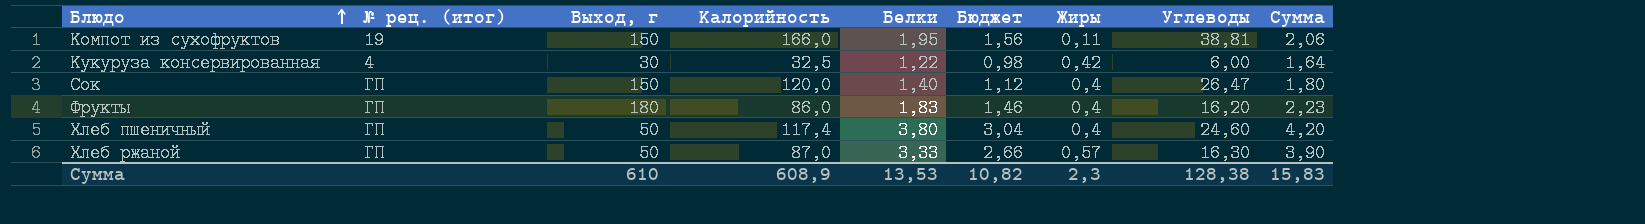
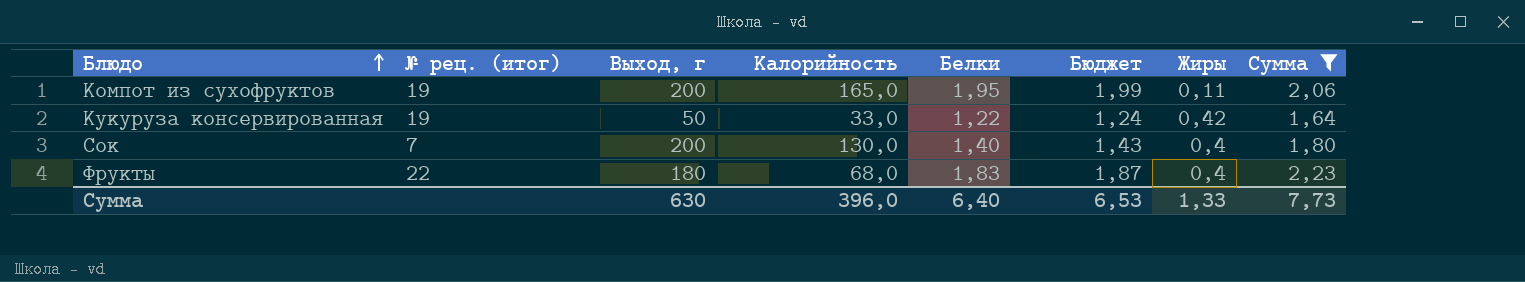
filter: none -> Сумма <= 2,23
column Углеводы | position: 8 -> none
column Бюджет | formula: [Белки] * 0,8 -> [Белки] * 1,02
Компот из сухофруктов | Выход, г: 150 -> 200
Компот из сухофруктов | Калорийность: 166,0 -> 165,0
Кукуруза консервированная | № рец. (итог): 4 -> 19
Кукуруза консервированная | Выход, г: 30 -> 50
Кукуруза консервированная | Калорийность: 32,5 -> 33,0
Сок | № рец. (итог): ГП -> 7
Сок | Выход, г: 150 -> 200
Сок | Калорийность: 120,0 -> 130,0
Фрукты | № рец. (итог): ГП -> 22
Фрукты | Калорийность: 86,0 -> 68,0
Сумма | Выход, г: 610 -> 630
Сумма | Калорийность: 608,9 -> 396,0
Сумма | Белки: 13,53 -> 6,40
Сумма | Бюджет: 10,82 -> 6,53
Сумма | Жиры: 2,3 -> 1,33
Сумма | Сумма: 15,83 -> 7,73

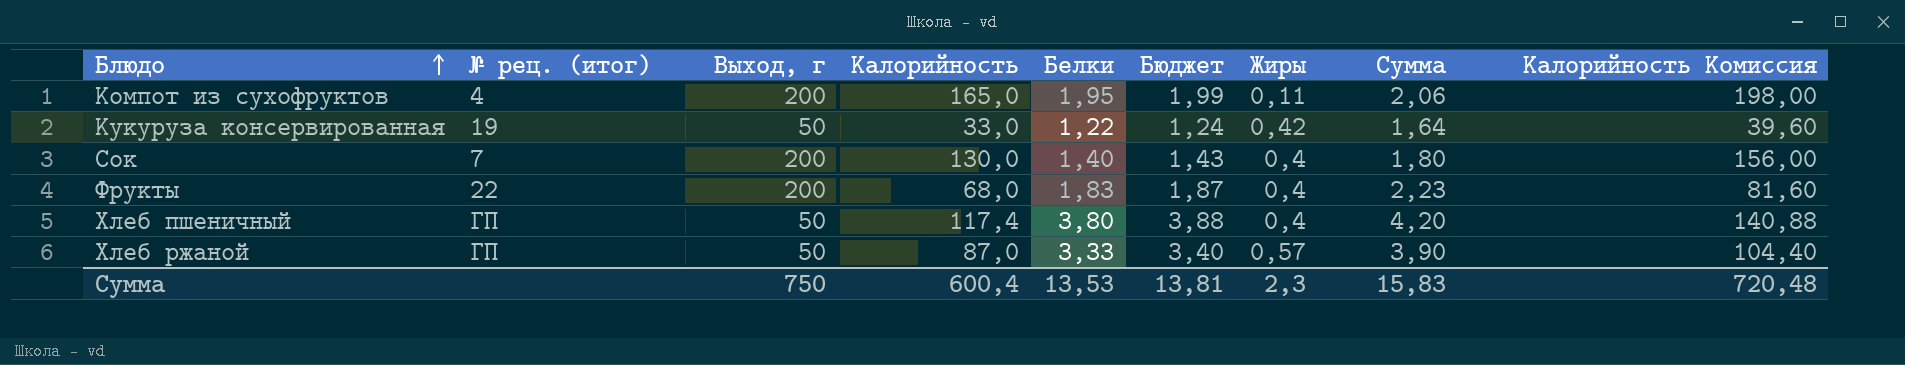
filter: Сумма <= 2,23 -> none
column Калорийность Комиссия | formula: none -> [Калорийность] * 1,2
Компот из сухофруктов | № рец. (итог): 19 -> 4
Фрукты | Выход, г: 180 -> 200
Сумма | Выход, г: 630 -> 750
Сумма | Калорийность: 396,0 -> 600,4
Сумма | Белки: 6,40 -> 13,53
Сумма | Бюджет: 6,53 -> 13,81
Сумма | Жиры: 1,33 -> 2,3
Сумма | Сумма: 7,73 -> 15,83

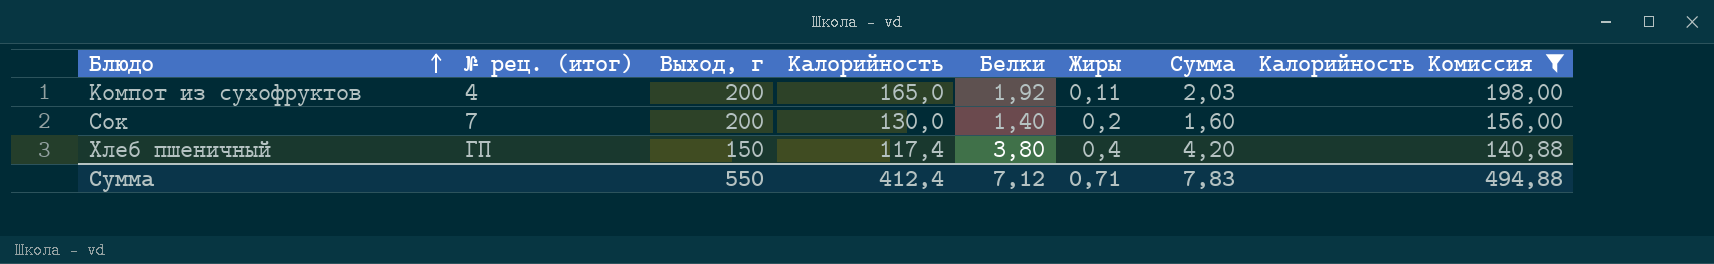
filter: none -> Калорийность Комиссия >= 140,88
column Бюджет | formula: [Белки] * 1,02 -> none
Компот из сухофруктов | Белки: 1,95 -> 1,92
Компот из сухофруктов | Сумма: 2,06 -> 2,03
Сок | Жиры: 0,4 -> 0,2
Сок | Сумма: 1,80 -> 1,60
Хлеб пшеничный | Выход, г: 50 -> 150
Сумма | Выход, г: 750 -> 550
Сумма | Калорийность: 600,4 -> 412,4
Сумма | Белки: 13,53 -> 7,12
Сумма | Жиры: 2,3 -> 0,71
Сумма | Сумма: 15,83 -> 7,83
Сумма | Калорийность Комиссия: 720,48 -> 494,88

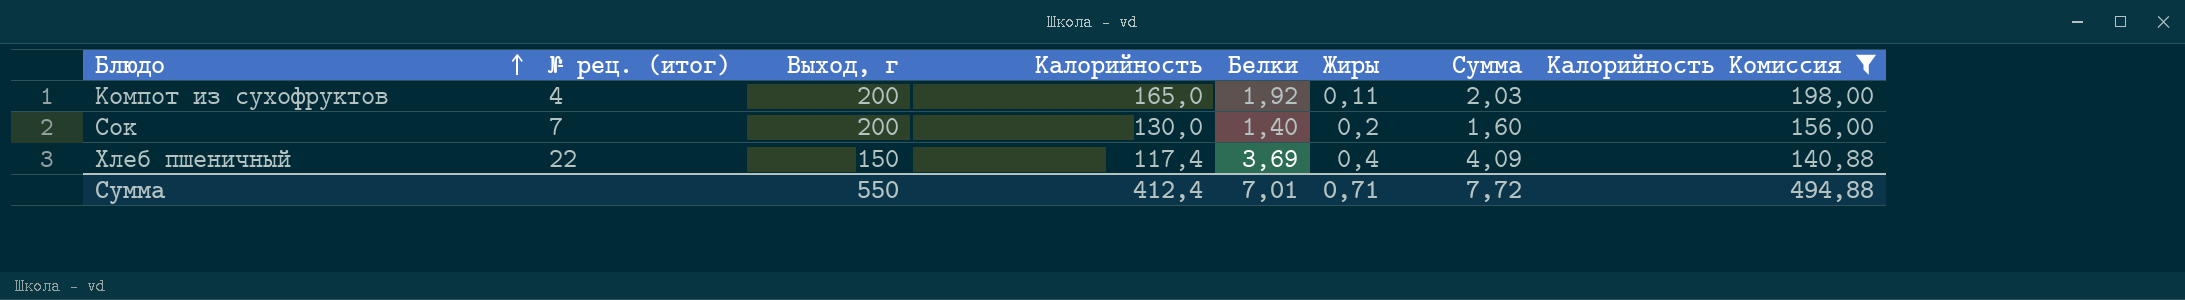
Хлеб пшеничный | № рец. (итог): ГП -> 22
Хлеб пшеничный | Белки: 3,80 -> 3,69
Хлеб пшеничный | Сумма: 4,20 -> 4,09
Сумма | Белки: 7,12 -> 7,01
Сумма | Сумма: 7,83 -> 7,72

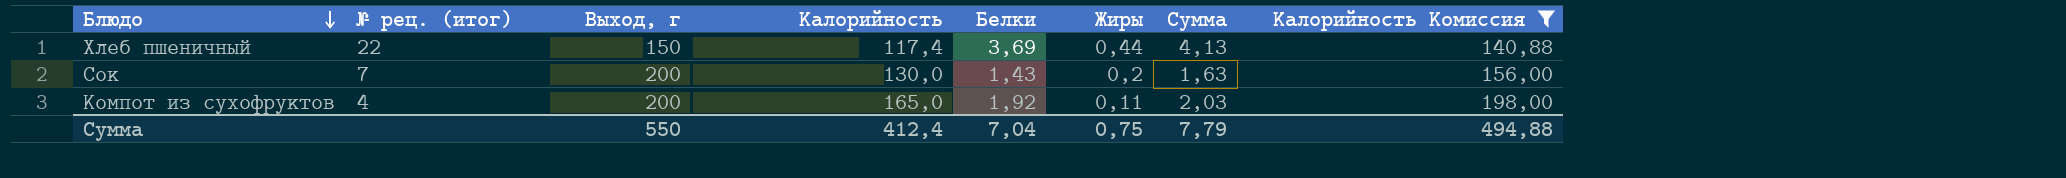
row order: Блюдо ascending -> Блюдо descending
Хлеб пшеничный | Жиры: 0,4 -> 0,44
Хлеб пшеничный | Сумма: 4,09 -> 4,13
Сок | Белки: 1,40 -> 1,43
Сок | Сумма: 1,60 -> 1,63
Сумма | Белки: 7,01 -> 7,04
Сумма | Жиры: 0,71 -> 0,75
Сумма | Сумма: 7,72 -> 7,79

